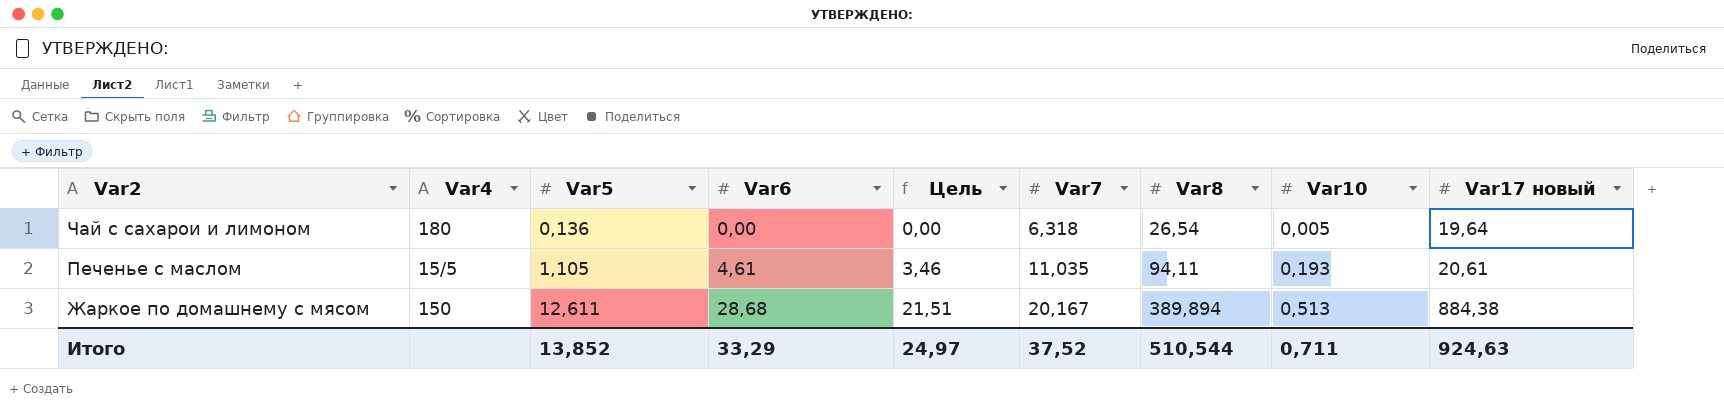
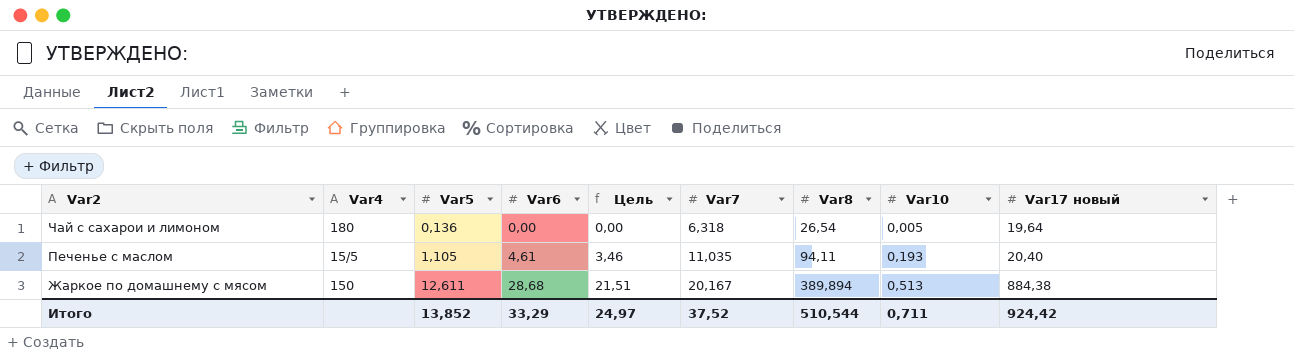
Печенье с маслом | Var17 новый: 20,61 -> 20,40
Итого | Var17 новый: 924,63 -> 924,42

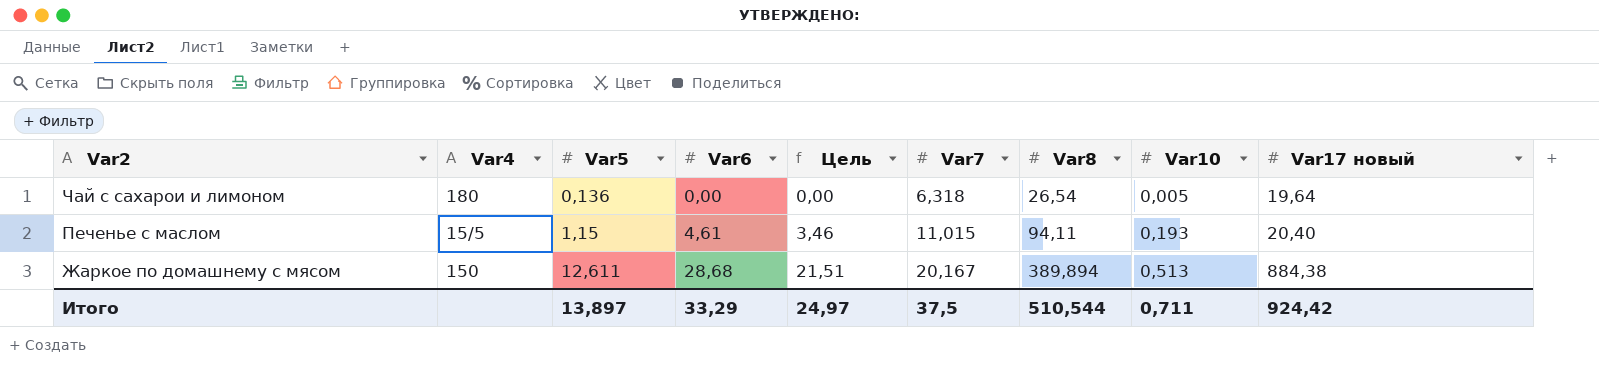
Печенье с маслом | Var5: 1,105 -> 1,15
Печенье с маслом | Var7: 11,035 -> 11,015
Итого | Var5: 13,852 -> 13,897
Итого | Var7: 37,52 -> 37,5

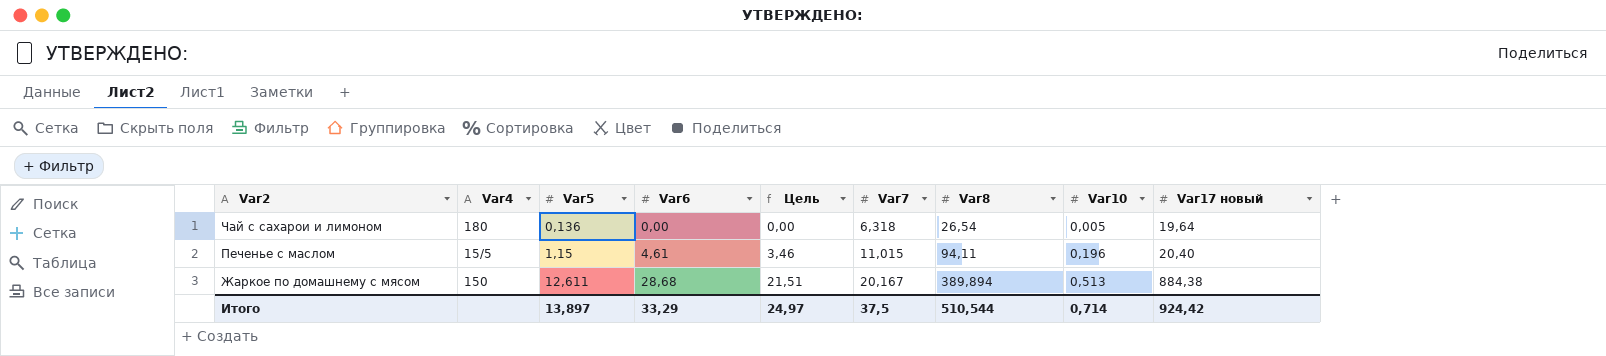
Печенье с маслом | Var10: 0,193 -> 0,196
Итого | Var10: 0,711 -> 0,714

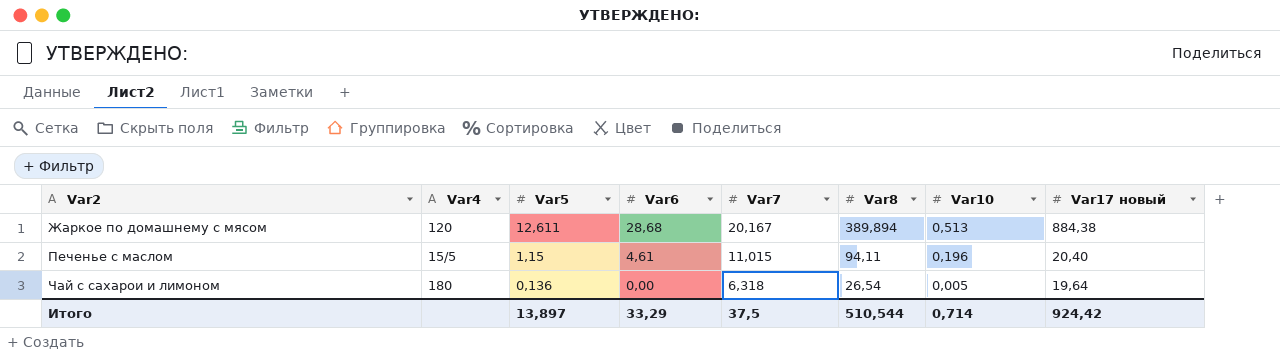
row order: Var2 descending -> Var2 ascending
column Цель | formula: [Var6] * 0,75 -> none
Жаркое по домашнему с мясом | Var4: 150 -> 120

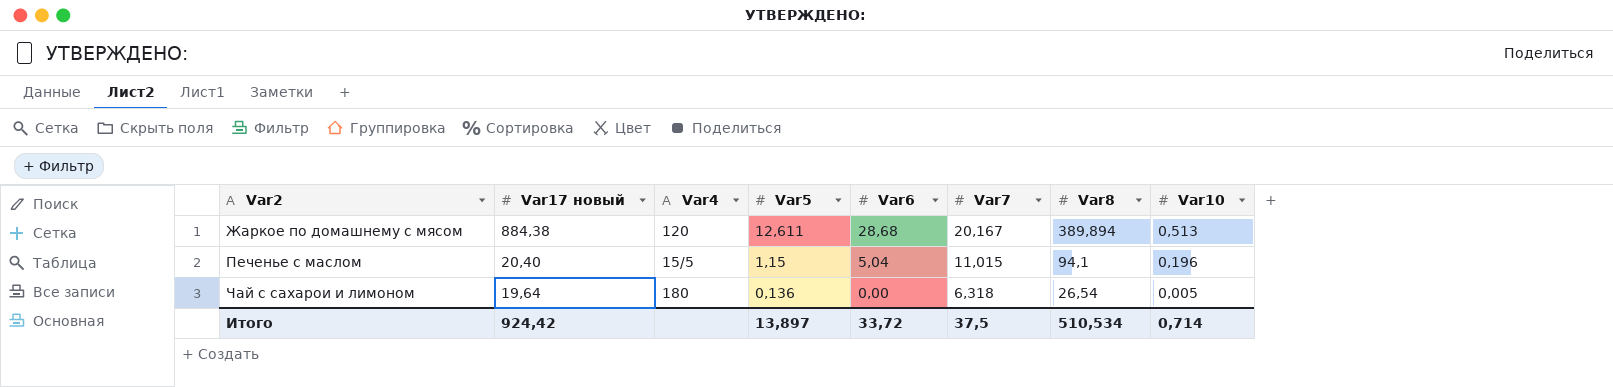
column Var17 новый | position: 8 -> 2
Печенье с маслом | Var6: 4,61 -> 5,04
Печенье с маслом | Var8: 94,11 -> 94,1
Итого | Var6: 33,29 -> 33,72
Итого | Var8: 510,544 -> 510,534

